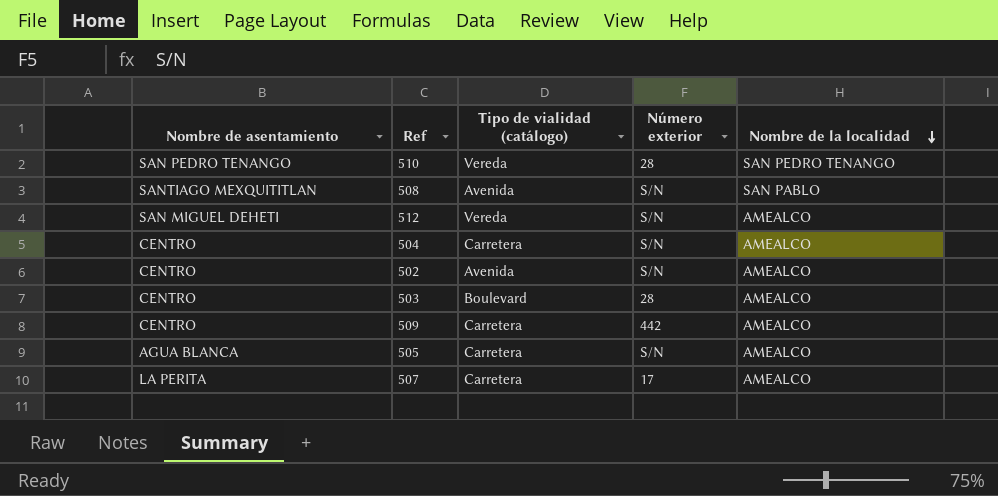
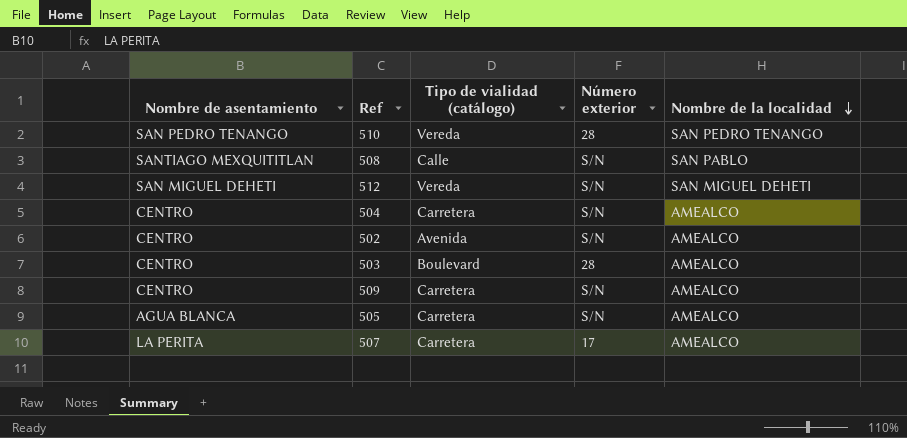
508 | Tipo de vialidad (catálogo): Avenida -> Calle
512 | Nombre de la localidad: AMEALCO -> SAN MIGUEL DEHETI
509 | Número exterior: 442 -> S/N

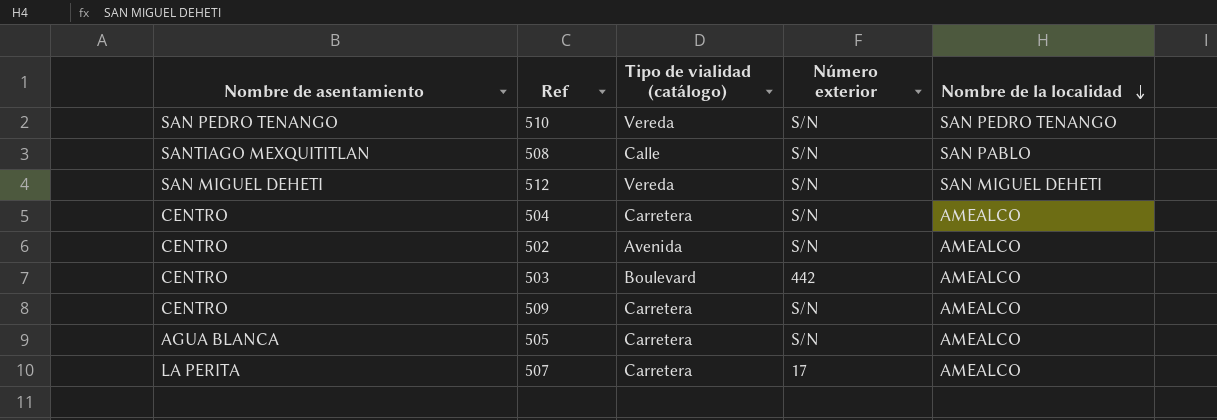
510 | Número exterior: 28 -> S/N
503 | Número exterior: 28 -> 442

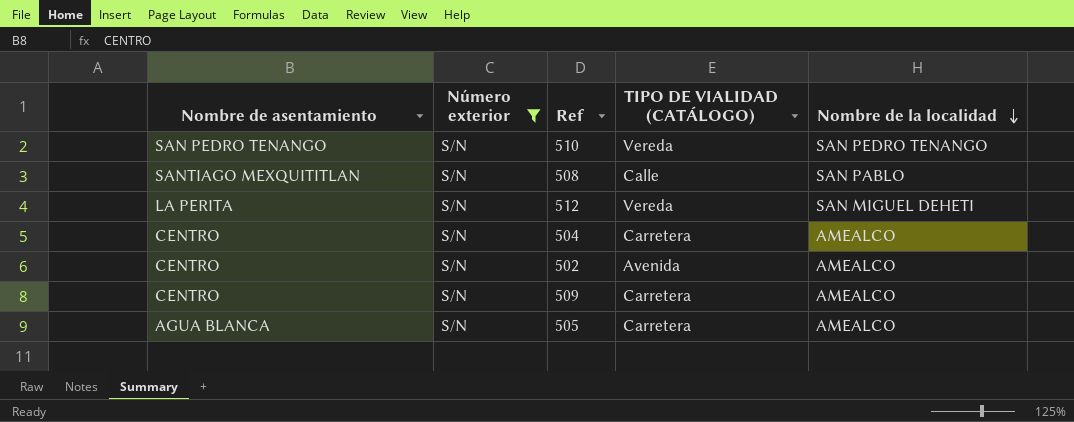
filter: none -> Número exterior = S/N
column Número exterior | position: 4 -> 2
column name: Tipo de vialidad (catálogo) -> TIPO DE VIALIDAD (CATÁLOGO)
512 | Nombre de asentamiento: SAN MIGUEL DEHETI -> LA PERITA

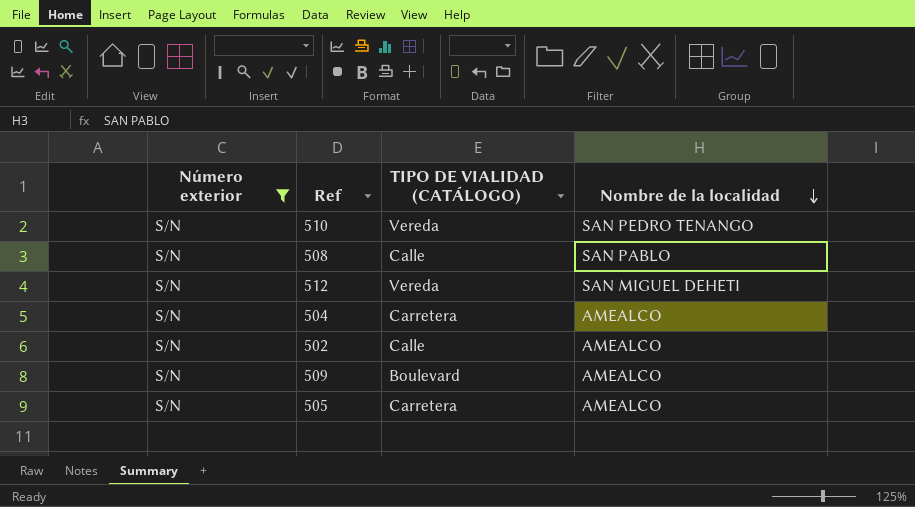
column Nombre de asentamiento | position: 1 -> none
502 | TIPO DE VIALIDAD (CATÁLOGO): Avenida -> Calle
509 | TIPO DE VIALIDAD (CATÁLOGO): Carretera -> Boulevard

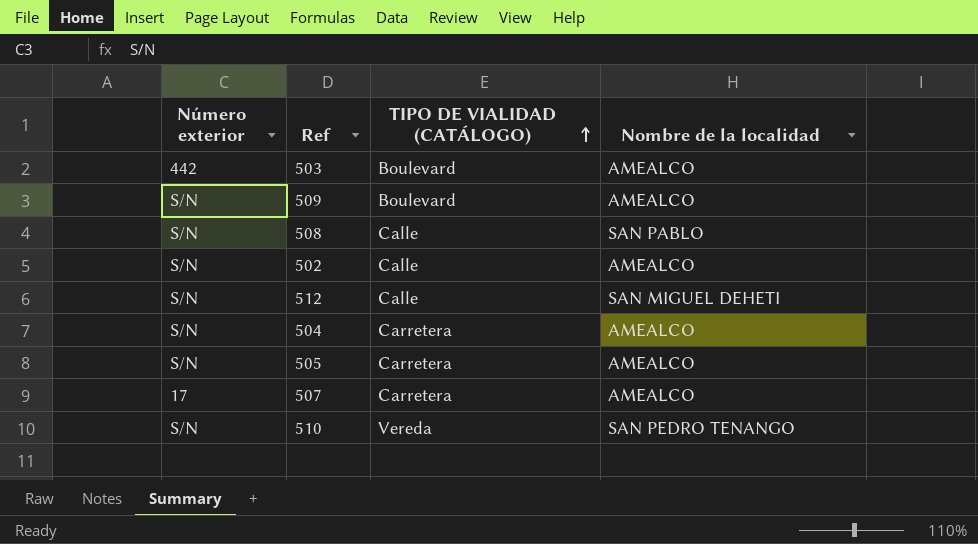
filter: Número exterior = S/N -> none
row order: Nombre de la localidad descending -> TIPO DE VIALIDAD (CATÁLOGO) ascending
512 | TIPO DE VIALIDAD (CATÁLOGO): Vereda -> Calle

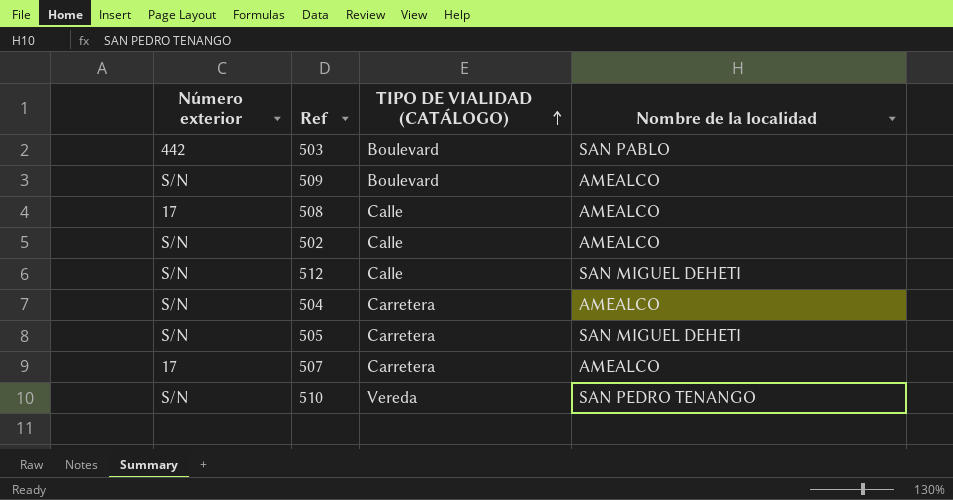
503 | Nombre de la localidad: AMEALCO -> SAN PABLO
508 | Número exterior: S/N -> 17
508 | Nombre de la localidad: SAN PABLO -> AMEALCO
505 | Nombre de la localidad: AMEALCO -> SAN MIGUEL DEHETI

